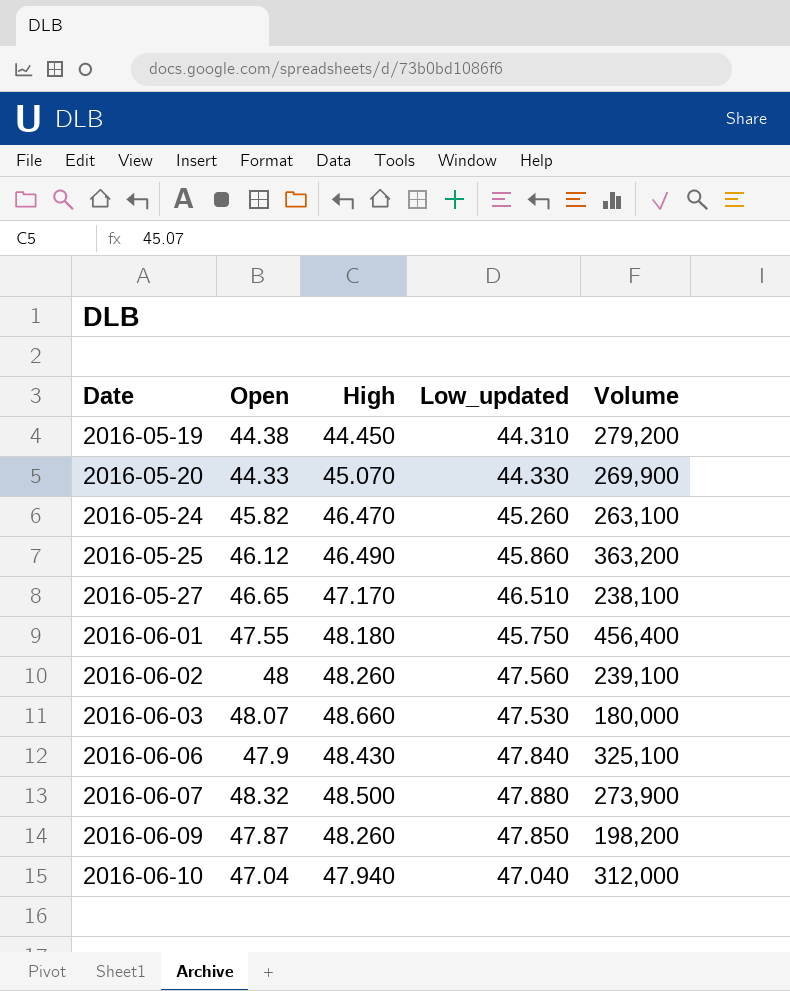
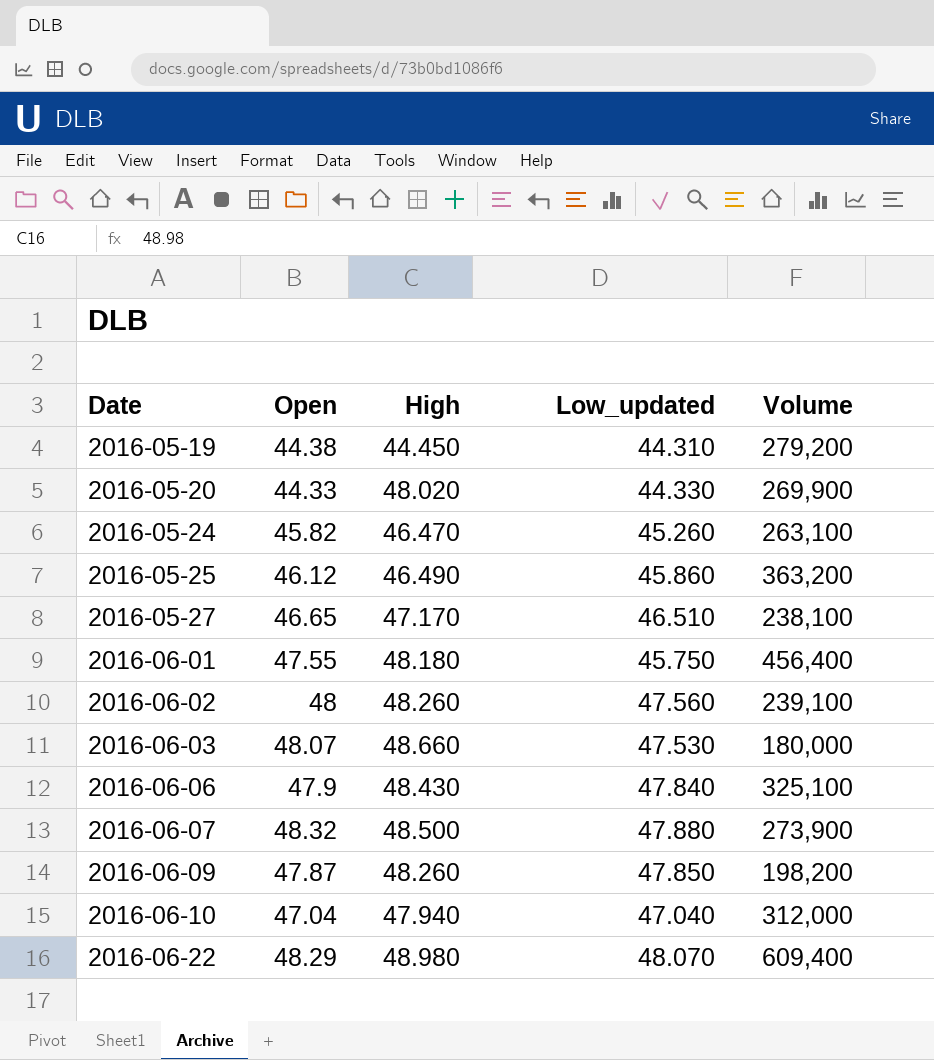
2016-05-20 | High: 45.070 -> 48.020
row 2016-06-22: none -> 48.29 | 48.980 | 48.070 | 609,400

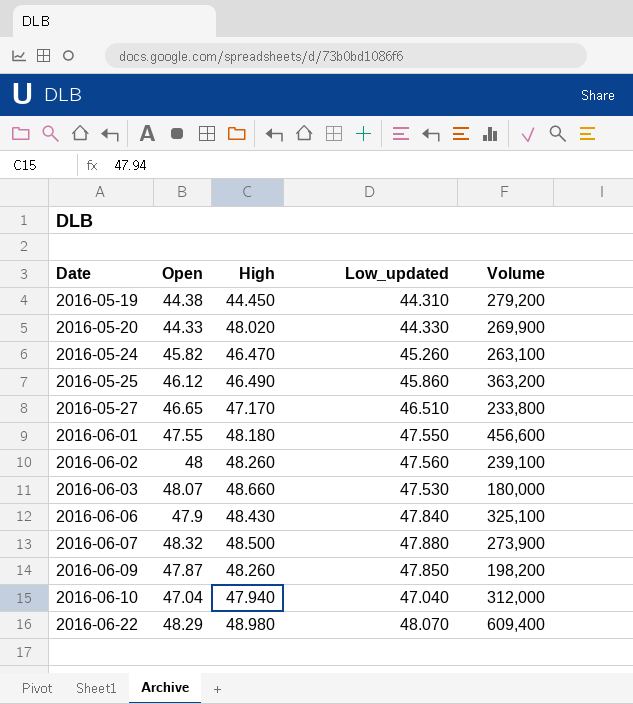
2016-05-27 | Volume: 238,100 -> 233,800
2016-06-01 | Low_updated: 45.750 -> 47.550
2016-06-01 | Volume: 456,400 -> 456,600

